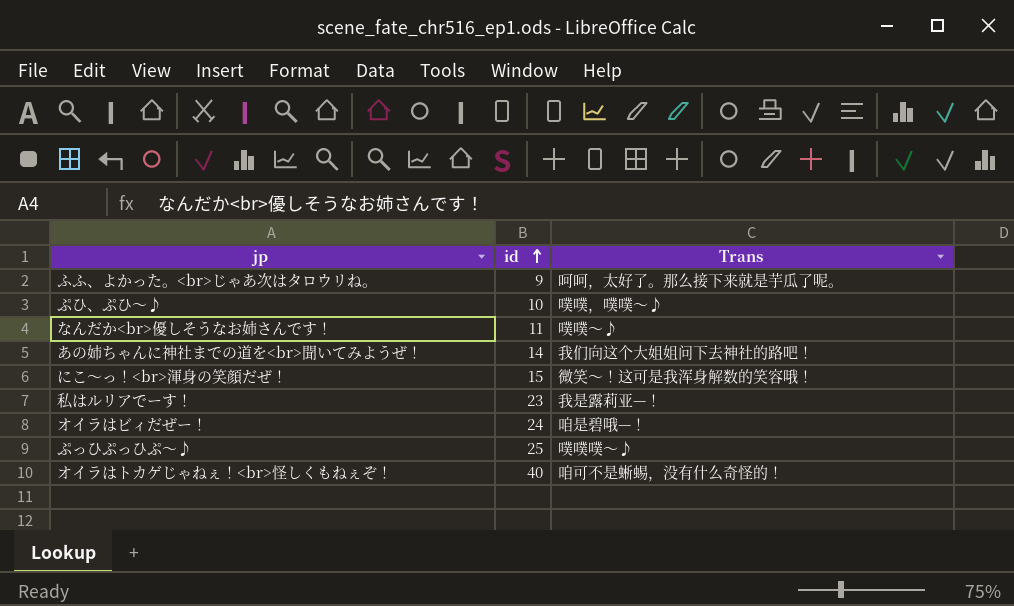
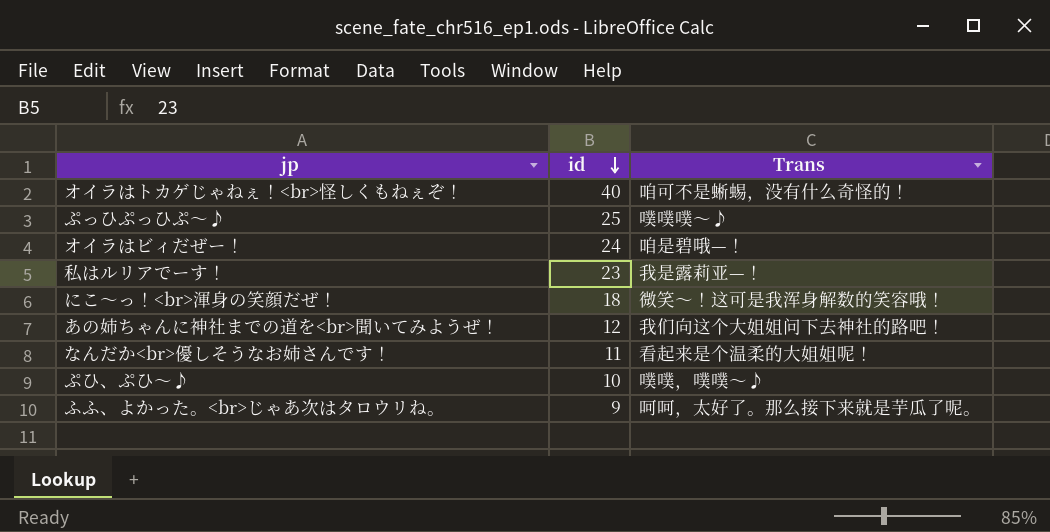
row order: id ascending -> id descending
にこ～っ！<br>渾身の笑顔だぜ！ | id: 15 -> 18
あの姉ちゃんに神社までの道を<br>聞いてみようぜ！ | id: 14 -> 12
なんだか<br>優しそうなお姉さんです！ | Trans: 噗噗〜♪ -> 看起来是个温柔的大姐姐呢！

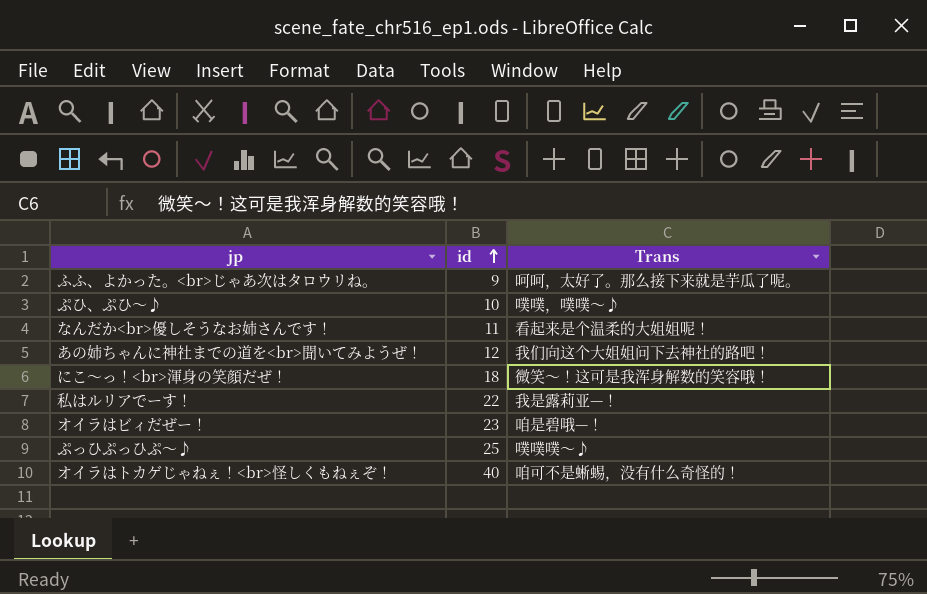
row order: id descending -> id ascending
私はルリアでーす！ | id: 23 -> 22
オイラはビィだぜー！ | id: 24 -> 23

